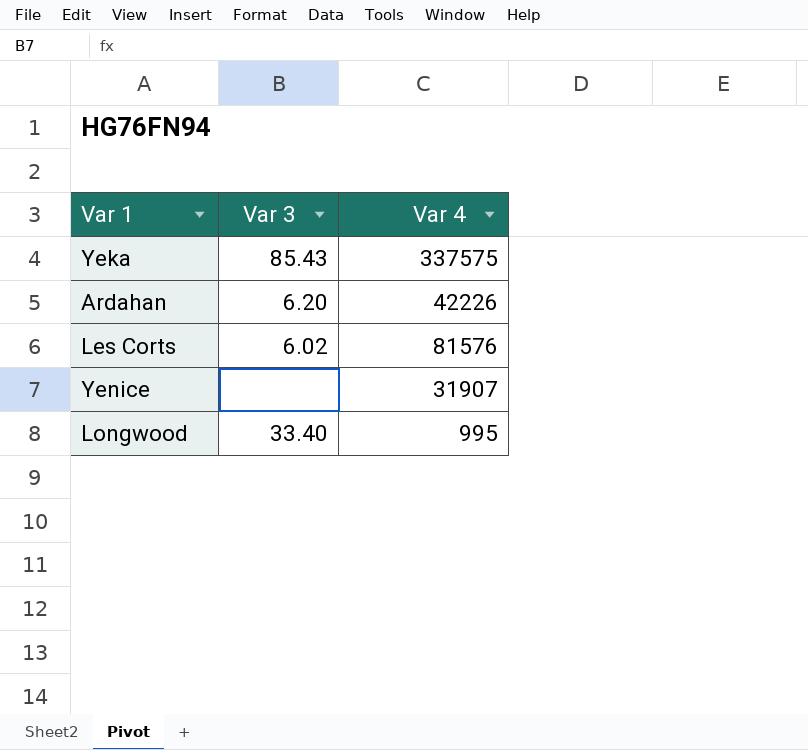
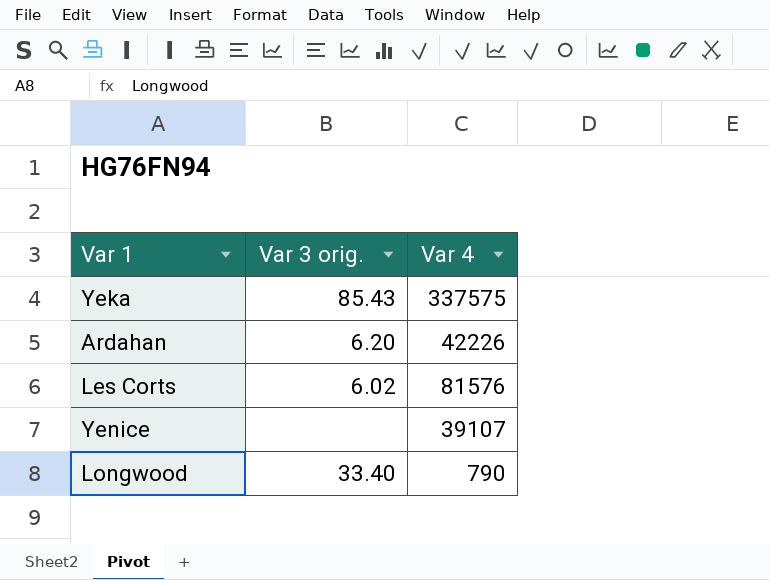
column name: Var 3 -> Var 3 orig.
Yenice | Var 4: 31907 -> 39107
Longwood | Var 4: 995 -> 790

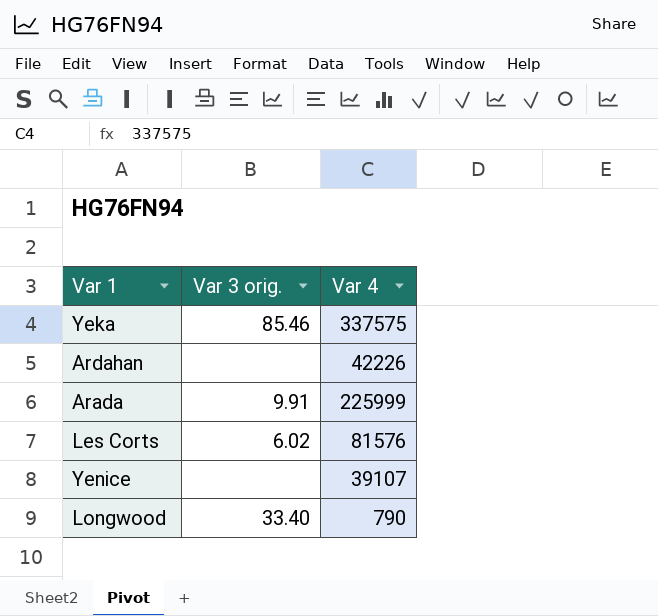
Yeka | Var 3 orig.: 85.43 -> 85.46
Ardahan | Var 3 orig.: 6.20 -> none
row Arada: none -> 9.91 | 225999

